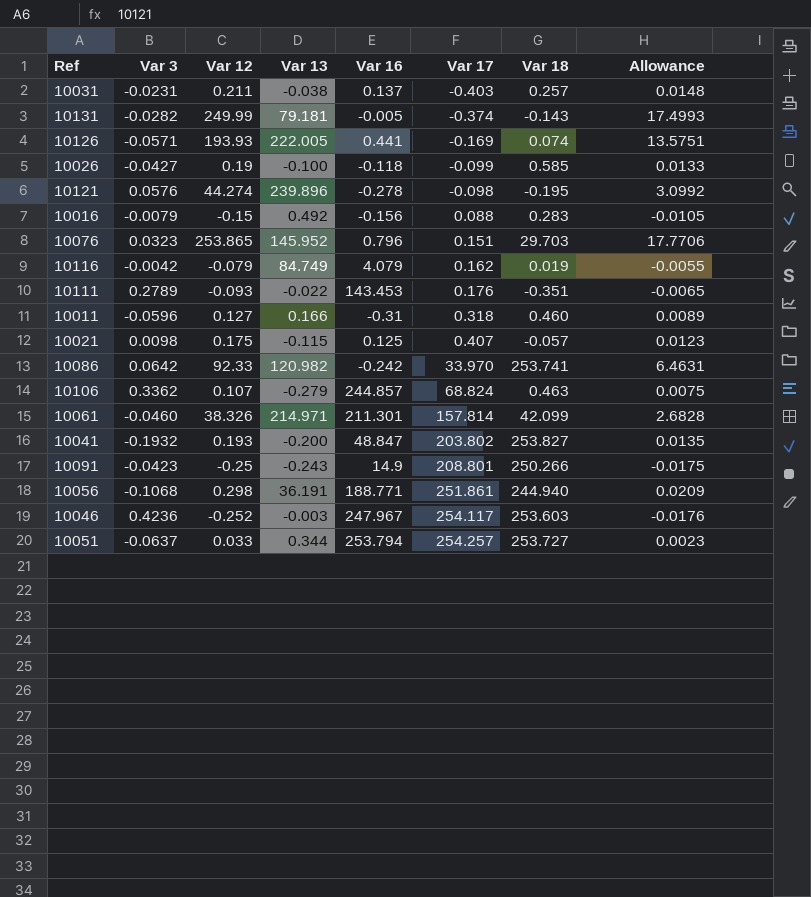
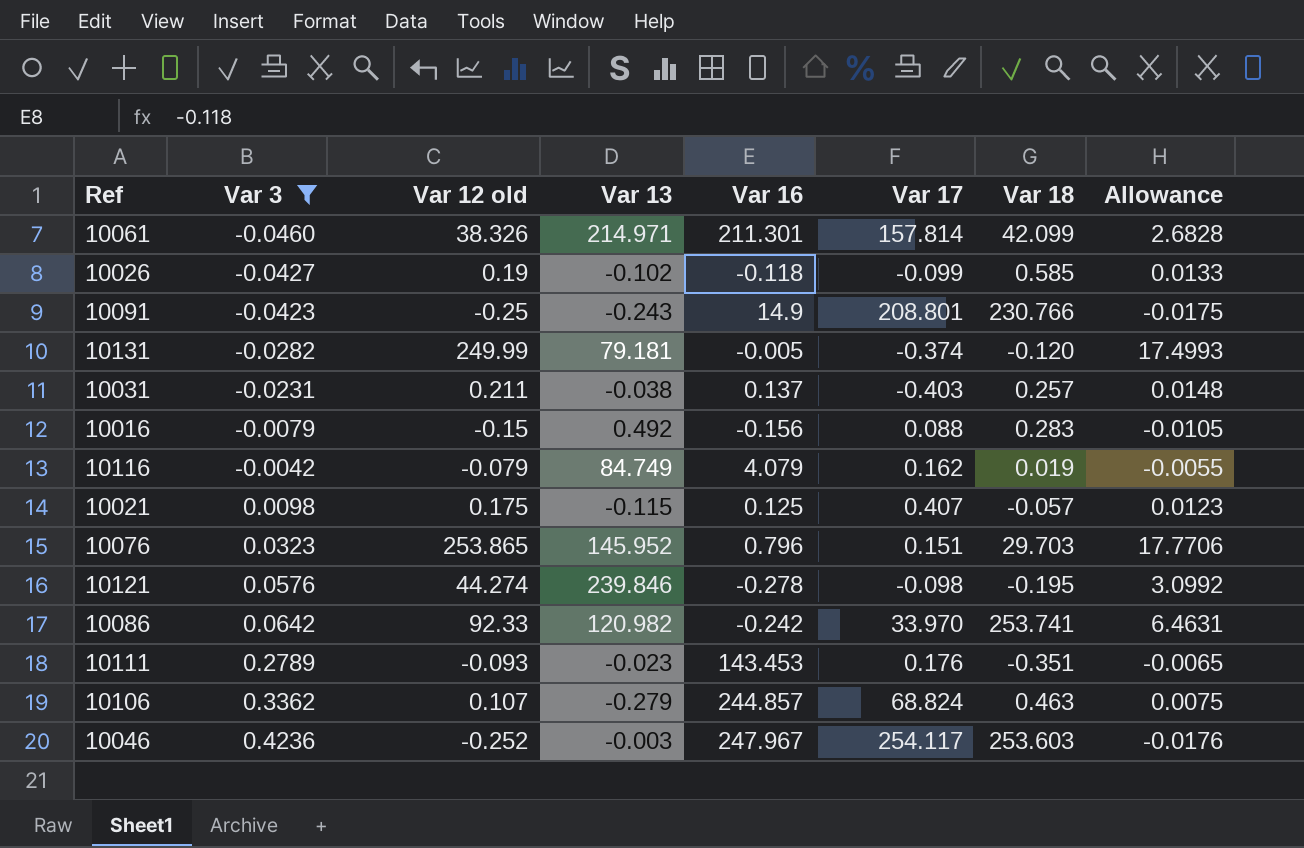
filter: none -> Var 3 >= -0.0460
row order: Var 17 ascending -> Var 3 ascending
column name: Var 12 -> Var 12 old
10026 | Var 13: -0.100 -> -0.102
10091 | Var 18: 250.266 -> 230.766
10131 | Var 18: -0.143 -> -0.120
10121 | Var 13: 239.896 -> 239.846
10111 | Var 13: -0.022 -> -0.023

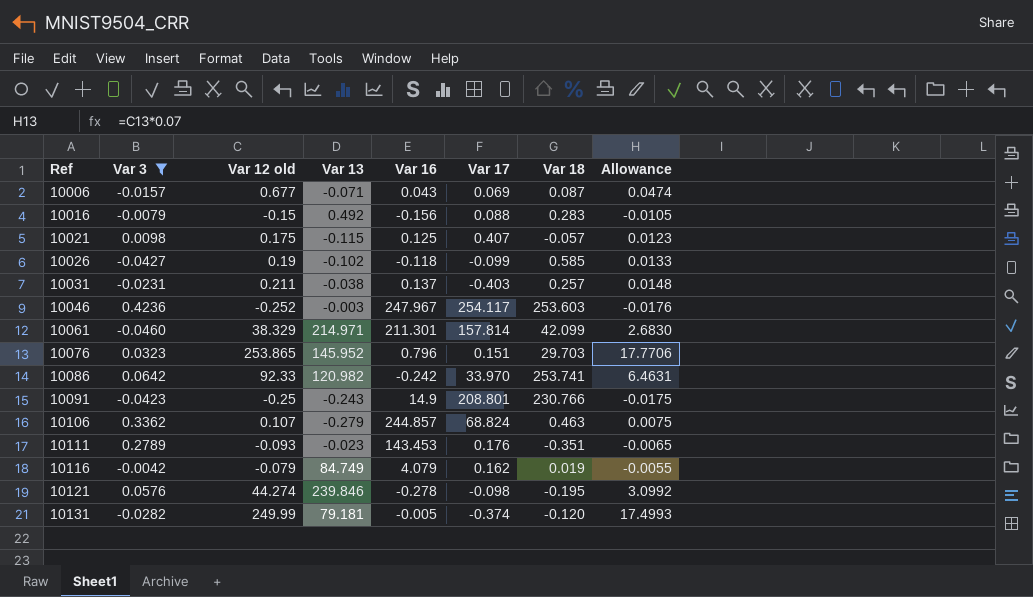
row order: Var 3 ascending -> Ref ascending
row 10006: none -> -0.0157 | 0.677 | -0.071 | 0.043 | 0.069 | 0.087 | 0.0474
10061 | Var 12 old: 38.326 -> 38.329
10061 | Allowance: 2.6828 -> 2.6830

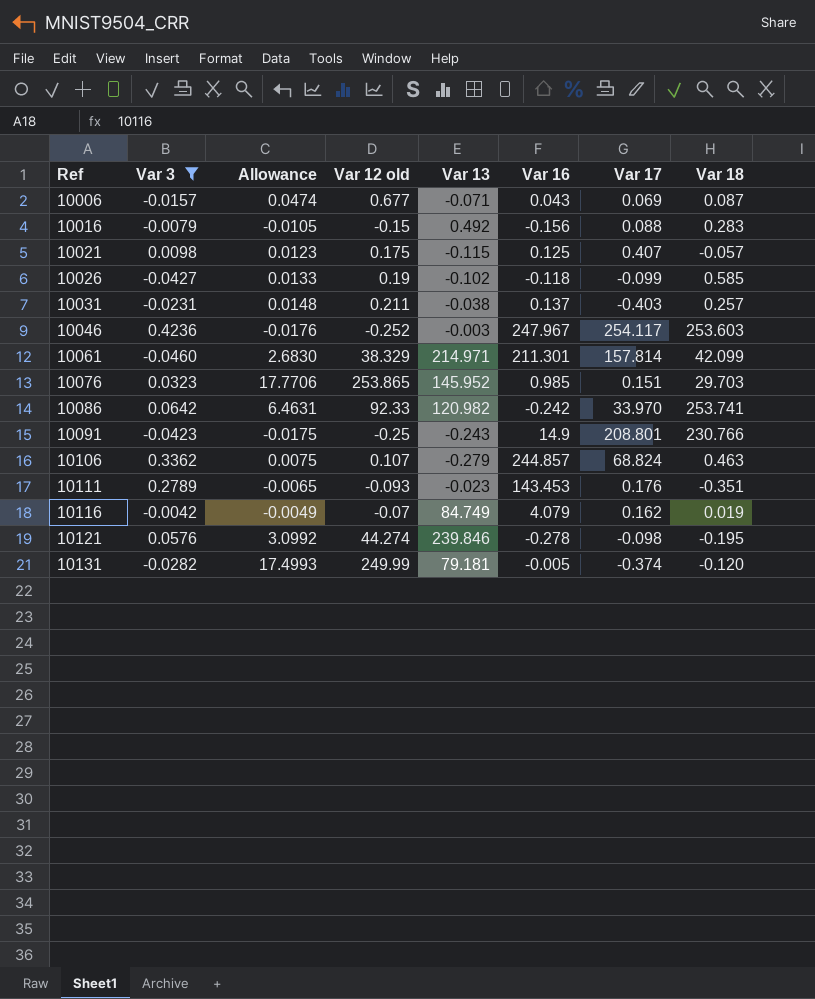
column Allowance | position: 8 -> 3
10076 | Var 16: 0.796 -> 0.985
10116 | Allowance: -0.0055 -> -0.0049
10116 | Var 12 old: -0.079 -> -0.07

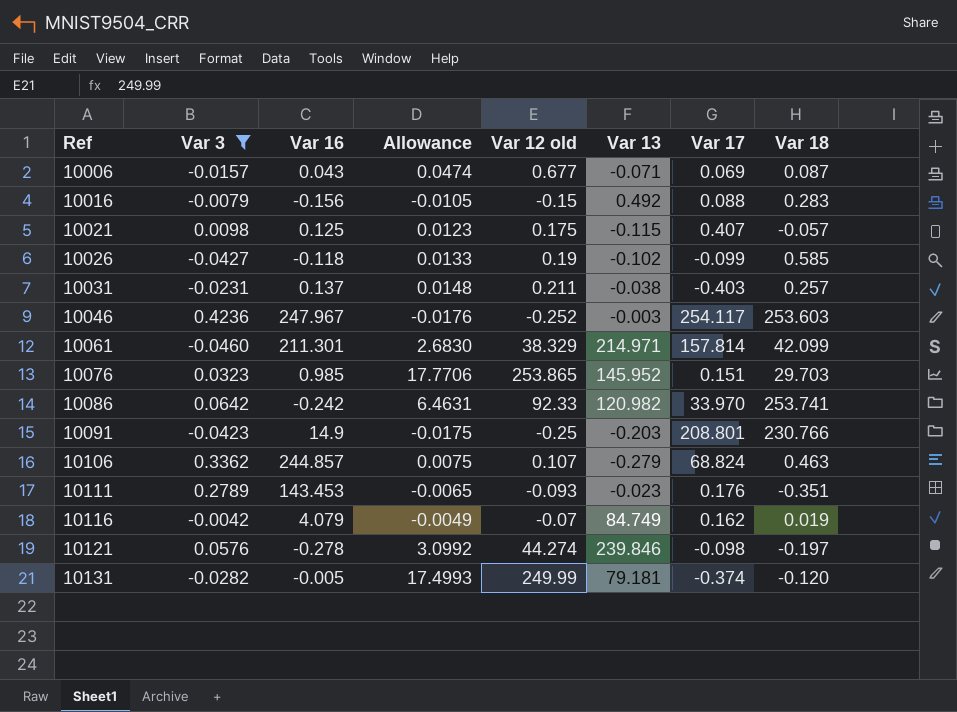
column Var 16 | position: 6 -> 3
10091 | Var 13: -0.243 -> -0.203
10121 | Var 18: -0.195 -> -0.197

